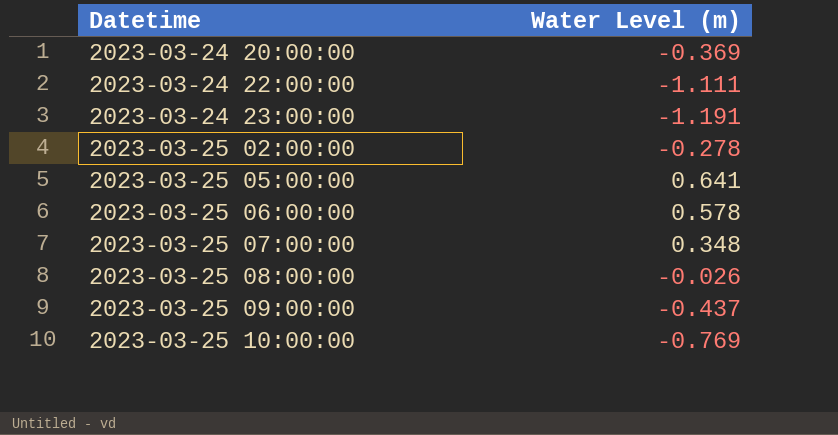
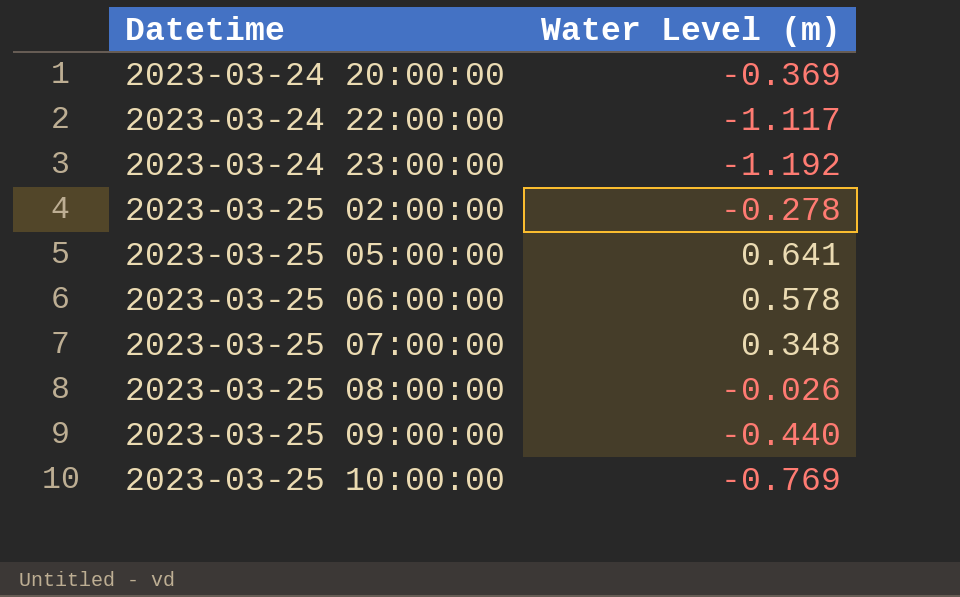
2023-03-24 22:00:00 | Water Level (m): -1.111 -> -1.117
2023-03-24 23:00:00 | Water Level (m): -1.191 -> -1.192
2023-03-25 09:00:00 | Water Level (m): -0.437 -> -0.440

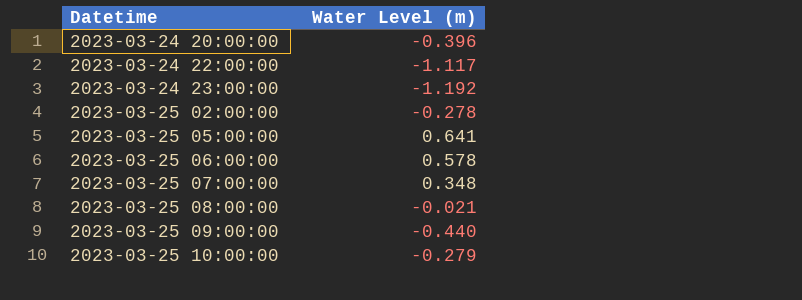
2023-03-24 20:00:00 | Water Level (m): -0.369 -> -0.396
2023-03-25 08:00:00 | Water Level (m): -0.026 -> -0.021
2023-03-25 10:00:00 | Water Level (m): -0.769 -> -0.279

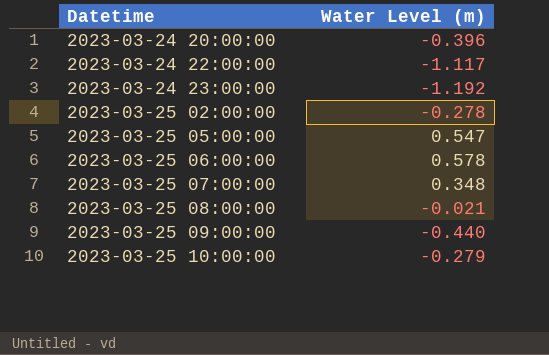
2023-03-25 05:00:00 | Water Level (m): 0.641 -> 0.547

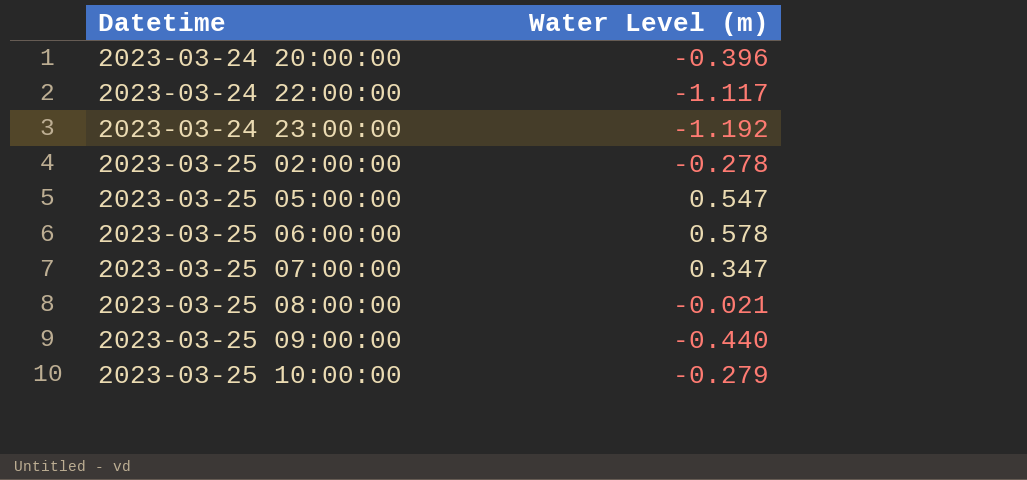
2023-03-25 07:00:00 | Water Level (m): 0.348 -> 0.347

